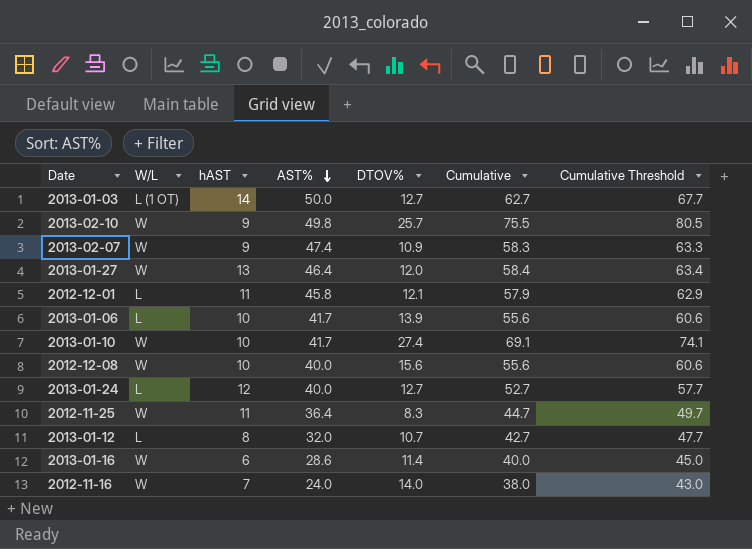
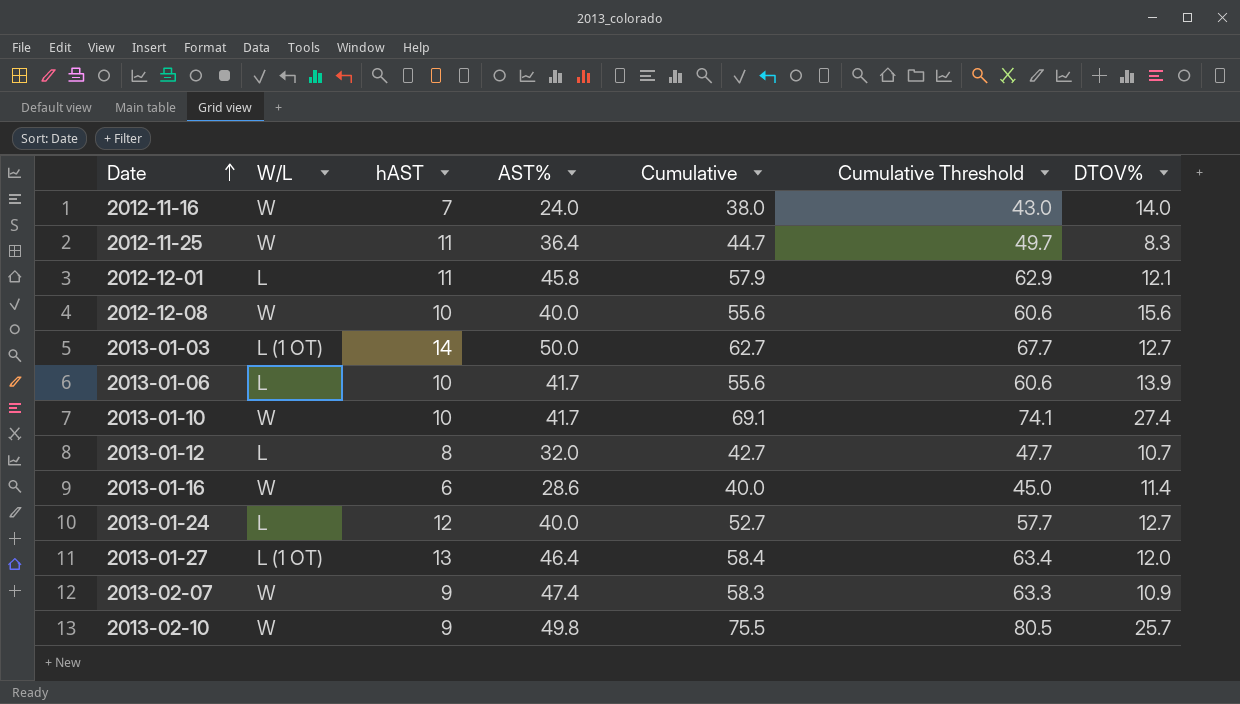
row order: AST% descending -> Date ascending
column DTOV% | position: 5 -> 7
2013-01-27 | W/L: W -> L (1 OT)

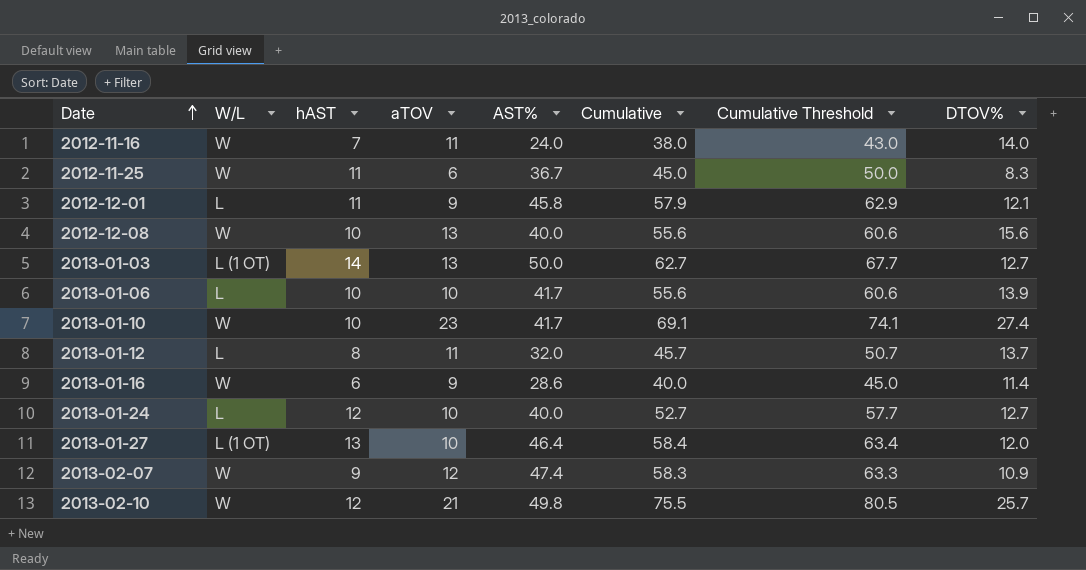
column aTOV | position: none -> 4
2012-11-25 | AST%: 36.4 -> 36.7
2012-11-25 | Cumulative: 44.7 -> 45.0
2012-11-25 | Cumulative Threshold: 49.7 -> 50.0
2013-01-12 | Cumulative: 42.7 -> 45.7
2013-01-12 | Cumulative Threshold: 47.7 -> 50.7
2013-01-12 | DTOV%: 10.7 -> 13.7
2013-02-10 | hAST: 9 -> 12

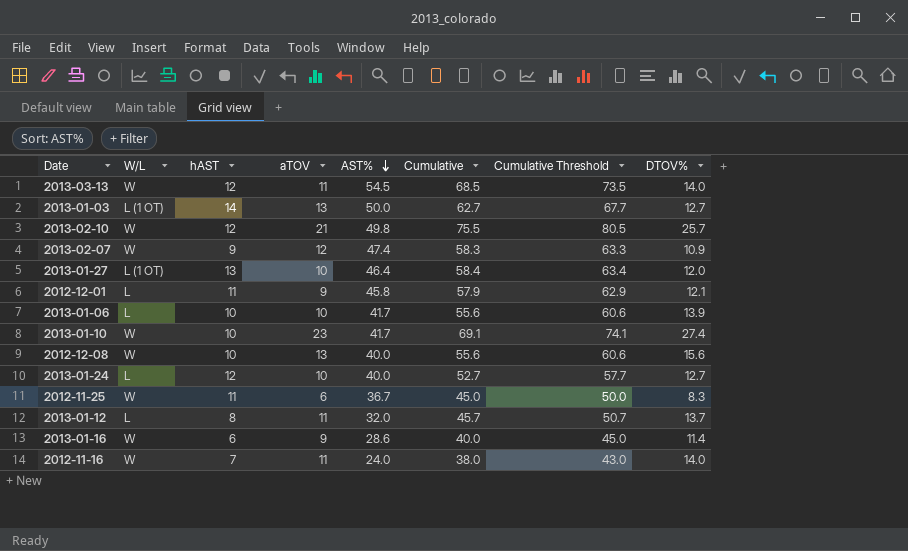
row order: Date ascending -> AST% descending
row 2013-03-13: none -> W | 12 | 11 | 54.5 | 68.5 | 73.5 | 14.0

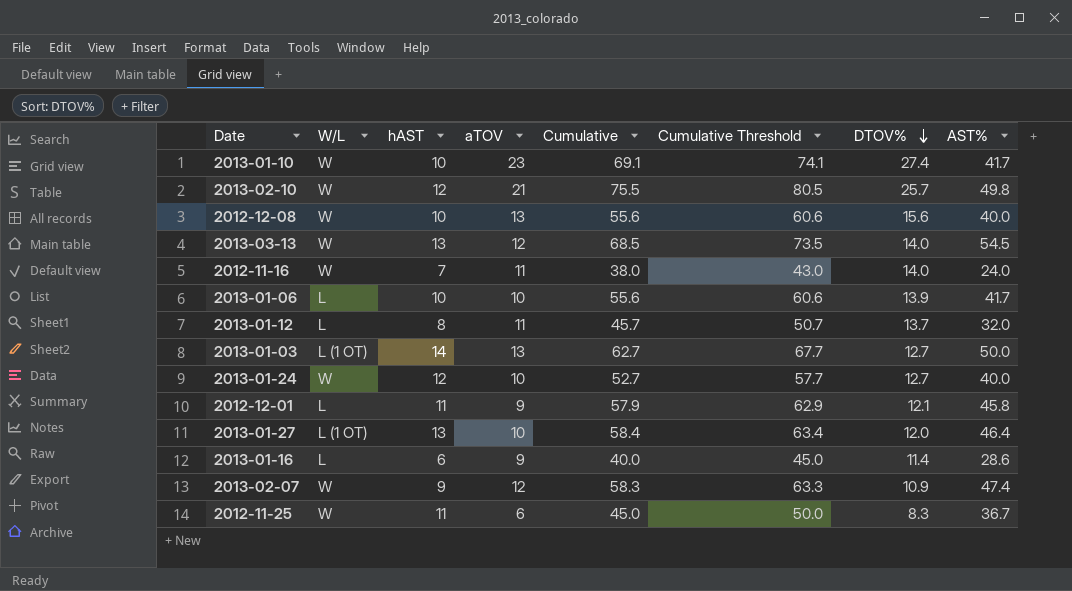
row order: AST% descending -> DTOV% descending
column AST% | position: 5 -> 8
2013-03-13 | hAST: 12 -> 13
2013-03-13 | aTOV: 11 -> 12
2013-01-24 | W/L: L -> W
2013-01-16 | W/L: W -> L

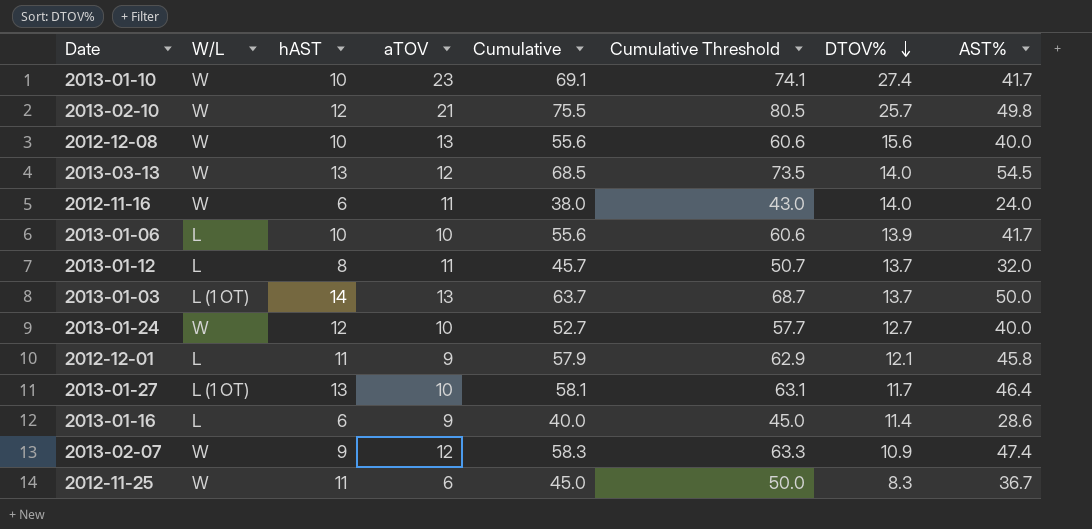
2012-11-16 | hAST: 7 -> 6
2013-01-03 | Cumulative: 62.7 -> 63.7
2013-01-03 | Cumulative Threshold: 67.7 -> 68.7
2013-01-03 | DTOV%: 12.7 -> 13.7
2013-01-27 | Cumulative: 58.4 -> 58.1
2013-01-27 | Cumulative Threshold: 63.4 -> 63.1
2013-01-27 | DTOV%: 12.0 -> 11.7

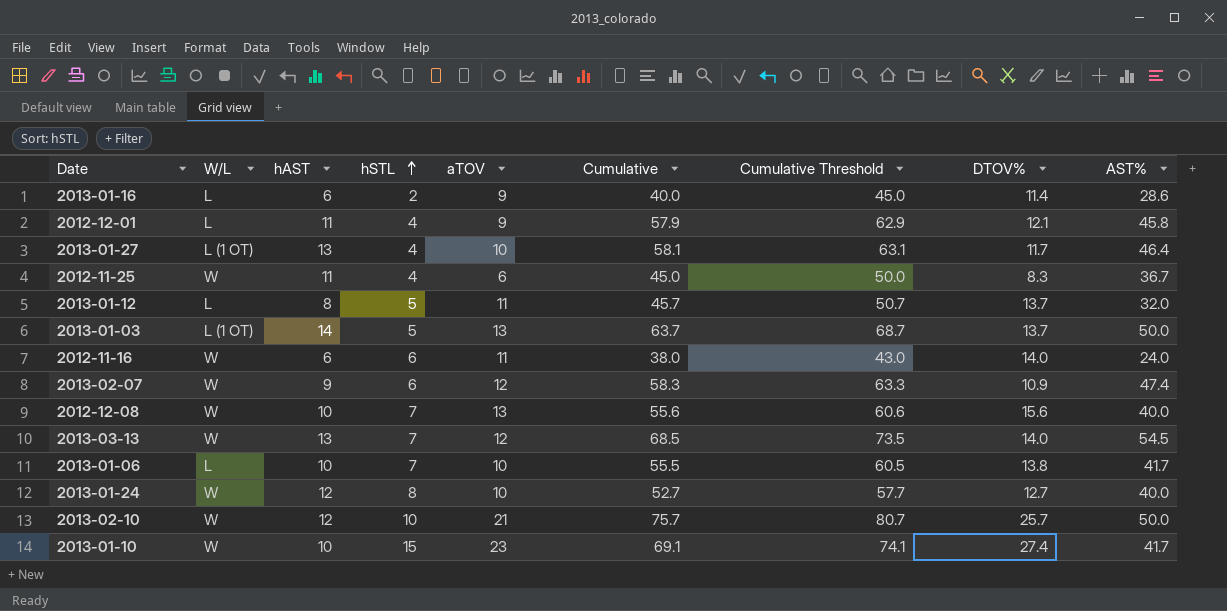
row order: DTOV% descending -> hSTL ascending
column hSTL | position: none -> 4
2013-01-06 | Cumulative: 55.6 -> 55.5
2013-01-06 | Cumulative Threshold: 60.6 -> 60.5
2013-01-06 | DTOV%: 13.9 -> 13.8
2013-02-10 | Cumulative: 75.5 -> 75.7
2013-02-10 | Cumulative Threshold: 80.5 -> 80.7
2013-02-10 | AST%: 49.8 -> 50.0

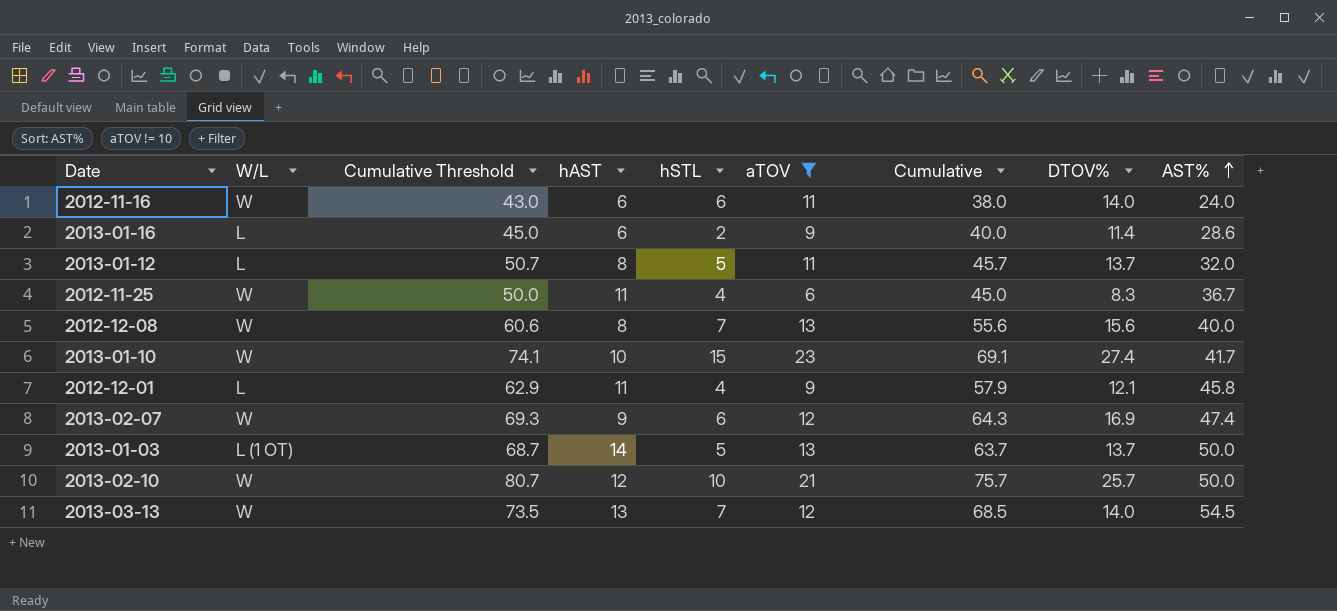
filter: none -> aTOV != 10
row order: hSTL ascending -> AST% ascending
column Cumulative Threshold | position: 7 -> 3
2012-12-08 | hAST: 10 -> 8
2013-02-07 | Cumulative Threshold: 63.3 -> 69.3
2013-02-07 | Cumulative: 58.3 -> 64.3
2013-02-07 | DTOV%: 10.9 -> 16.9

